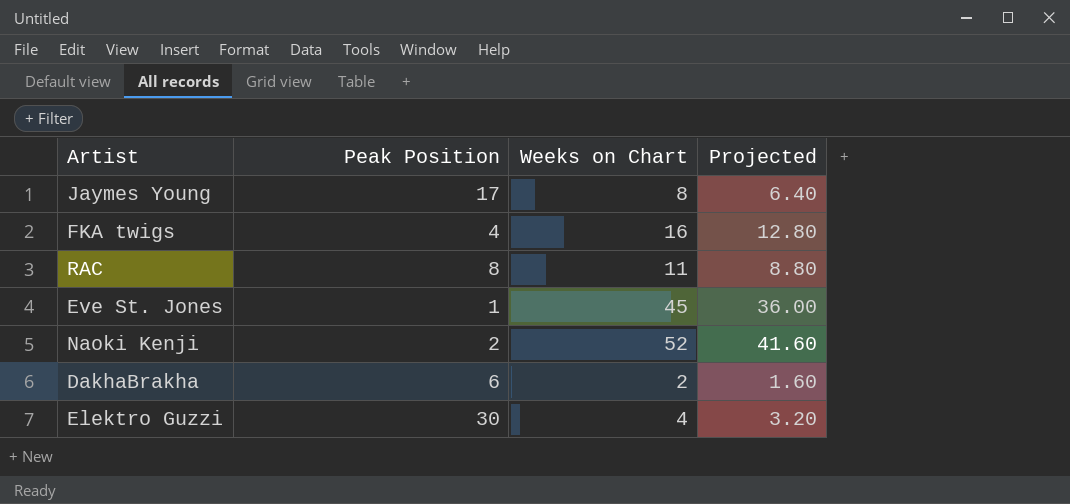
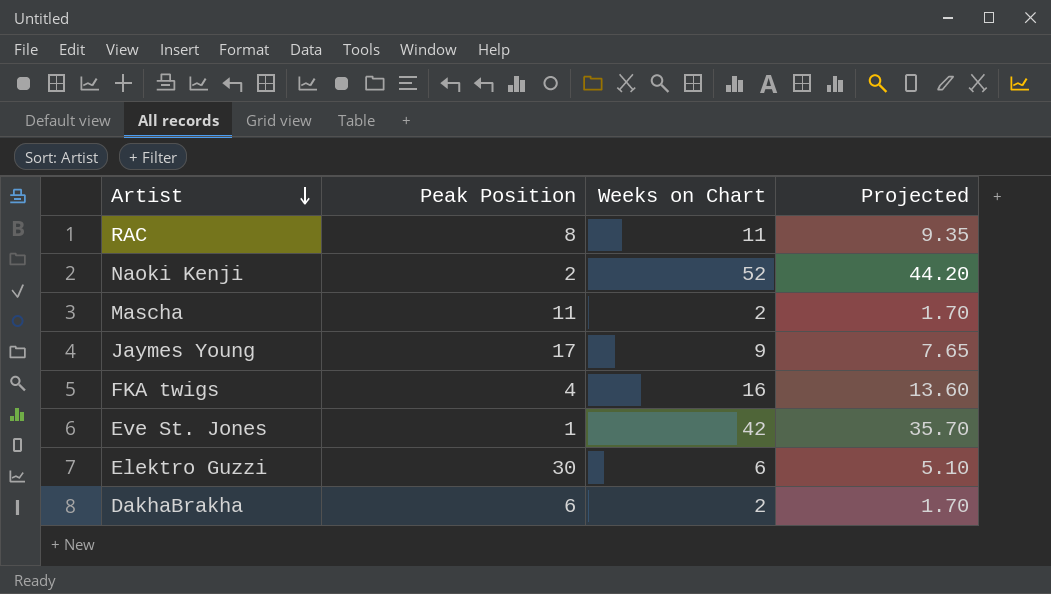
row order: none -> Artist descending
column Projected | formula: [Weeks on Chart] * 0.8 -> [Weeks on Chart] * 0.85
row Mascha: none -> 11 | 2 | 1.70
Jaymes Young | Weeks on Chart: 8 -> 9
Eve St. Jones | Weeks on Chart: 45 -> 42
Elektro Guzzi | Weeks on Chart: 4 -> 6

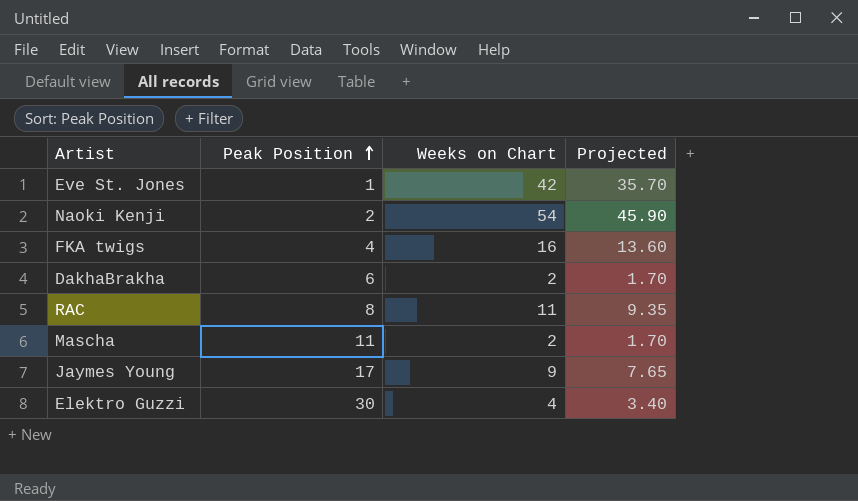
row order: Artist descending -> Peak Position ascending
Naoki Kenji | Weeks on Chart: 52 -> 54
Naoki Kenji | Projected: 44.20 -> 45.90
Elektro Guzzi | Weeks on Chart: 6 -> 4
Elektro Guzzi | Projected: 5.10 -> 3.40

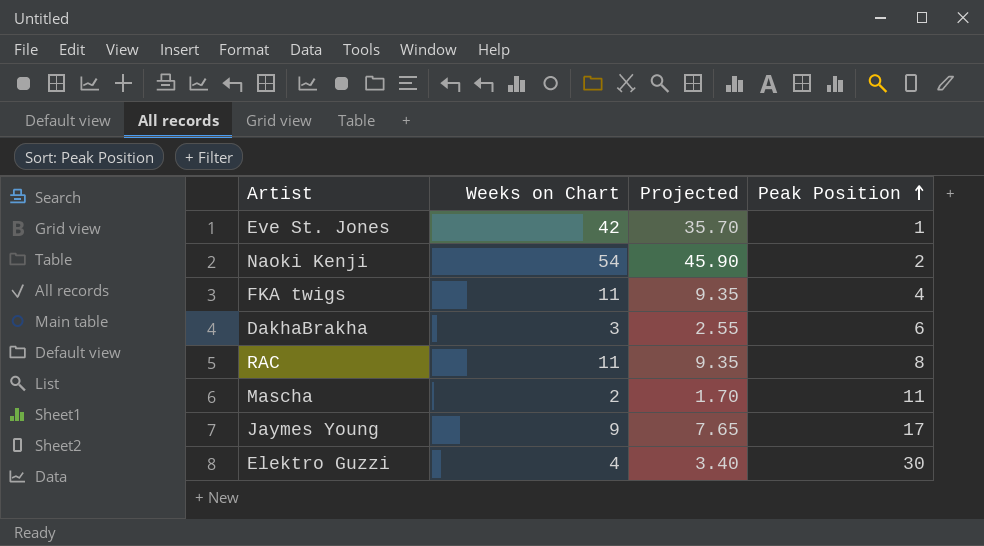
column Peak Position | position: 2 -> 4
FKA twigs | Weeks on Chart: 16 -> 11
FKA twigs | Projected: 13.60 -> 9.35
DakhaBrakha | Weeks on Chart: 2 -> 3
DakhaBrakha | Projected: 1.70 -> 2.55

